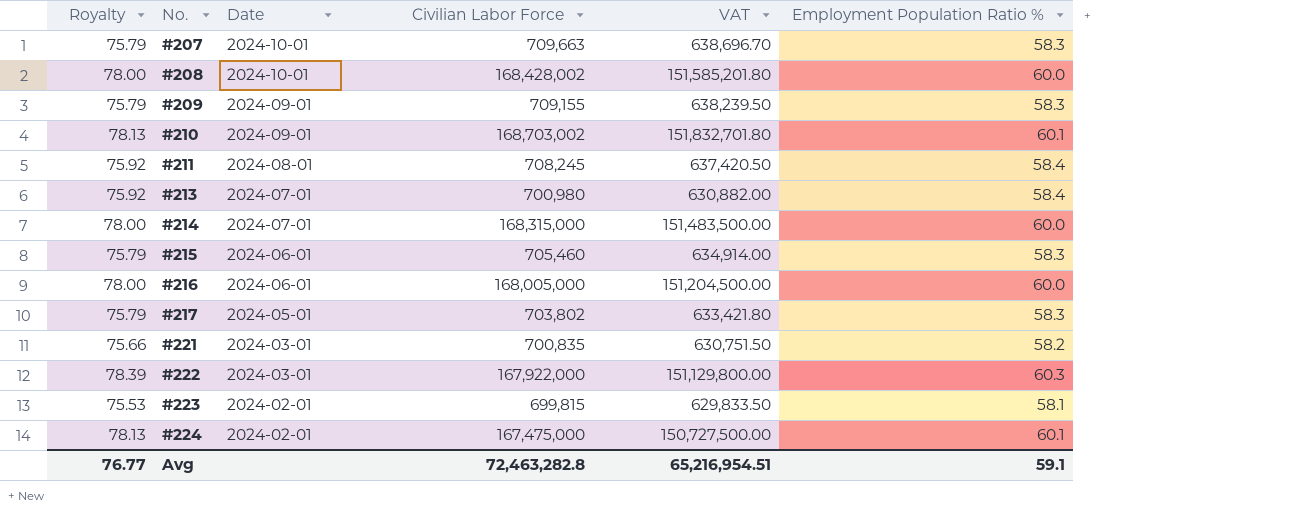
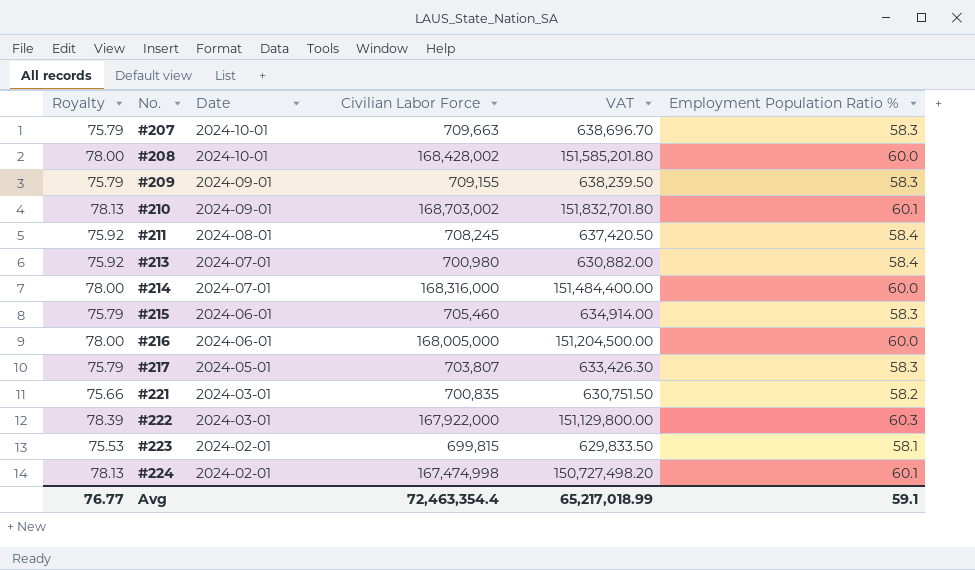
#214 | Civilian Labor Force: 168,315,000 -> 168,316,000
#214 | VAT: 151,483,500.00 -> 151,484,400.00
#217 | Civilian Labor Force: 703,802 -> 703,807
#217 | VAT: 633,421.80 -> 633,426.30
#224 | Civilian Labor Force: 167,475,000 -> 167,474,998
#224 | VAT: 150,727,500.00 -> 150,727,498.20
Avg | Civilian Labor Force: 72,463,282.8 -> 72,463,354.4
Avg | VAT: 65,216,954.51 -> 65,217,018.99

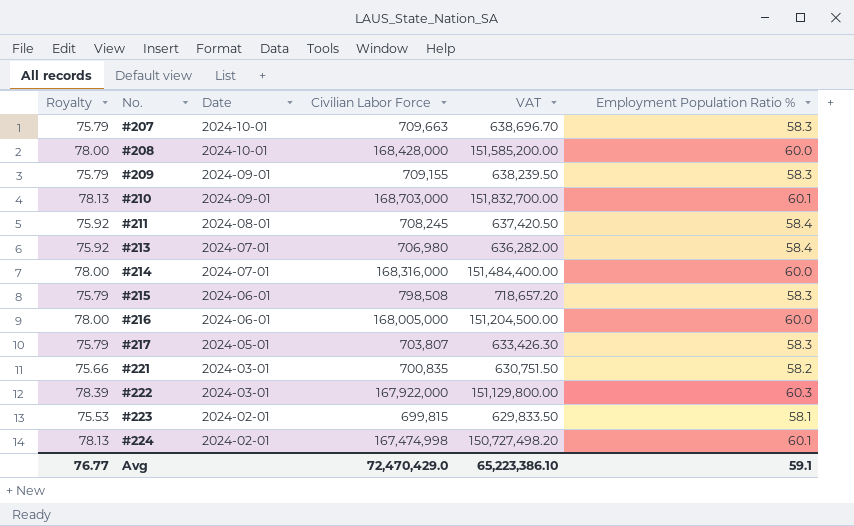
#208 | Civilian Labor Force: 168,428,002 -> 168,428,000
#208 | VAT: 151,585,201.80 -> 151,585,200.00
#210 | Civilian Labor Force: 168,703,002 -> 168,703,000
#210 | VAT: 151,832,701.80 -> 151,832,700.00
#213 | Civilian Labor Force: 700,980 -> 706,980
#213 | VAT: 630,882.00 -> 636,282.00
#215 | Civilian Labor Force: 705,460 -> 798,508
#215 | VAT: 634,914.00 -> 718,657.20
Avg | Civilian Labor Force: 72,463,354.4 -> 72,470,429.0
Avg | VAT: 65,217,018.99 -> 65,223,386.10

